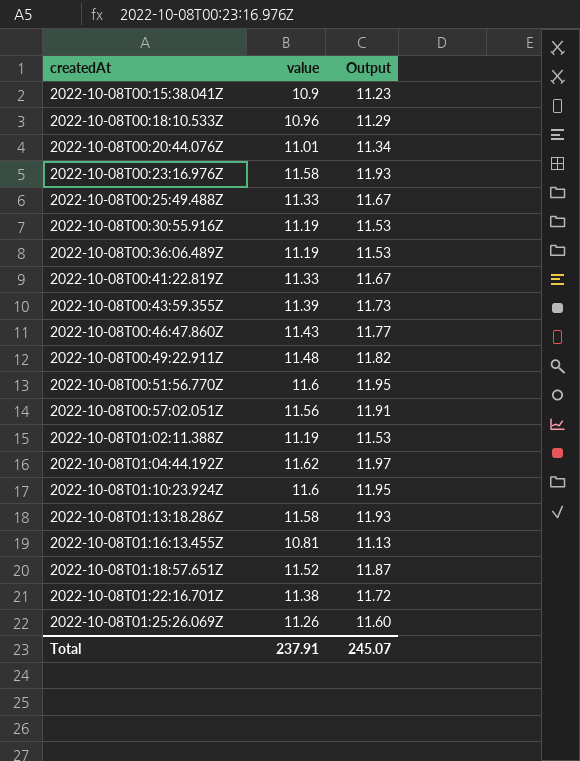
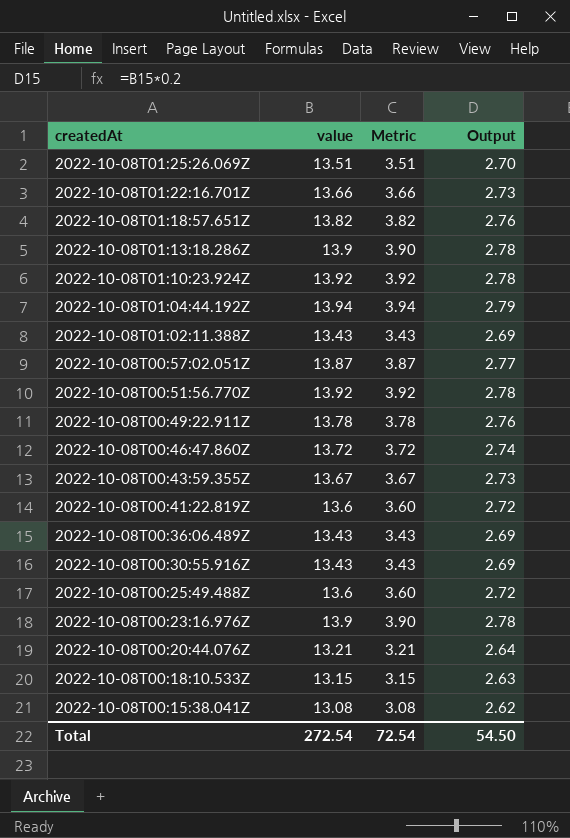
row order: createdAt ascending -> createdAt descending
column Metric | formula: none -> [value] - 10
column Output | formula: [value] * 1.03 -> [value] * 0.2
row 2022-10-08T01:16:13.455Z: 10.81 | 11.13 -> none
2022-10-08T01:25:26.069Z | value: 11.26 -> 13.51
2022-10-08T01:22:16.701Z | value: 11.38 -> 13.66
2022-10-08T01:18:57.651Z | value: 11.52 -> 13.82
2022-10-08T01:13:18.286Z | value: 11.58 -> 13.9
2022-10-08T01:10:23.924Z | value: 11.6 -> 13.92
2022-10-08T01:04:44.192Z | value: 11.62 -> 13.94
2022-10-08T01:02:11.388Z | value: 11.19 -> 13.43
2022-10-08T00:57:02.051Z | value: 11.56 -> 13.87
2022-10-08T00:51:56.770Z | value: 11.6 -> 13.92
2022-10-08T00:49:22.911Z | value: 11.48 -> 13.78
2022-10-08T00:46:47.860Z | value: 11.43 -> 13.72
2022-10-08T00:43:59.355Z | value: 11.39 -> 13.67
2022-10-08T00:41:22.819Z | value: 11.33 -> 13.6
2022-10-08T00:36:06.489Z | value: 11.19 -> 13.43
2022-10-08T00:30:55.916Z | value: 11.19 -> 13.43
2022-10-08T00:25:49.488Z | value: 11.33 -> 13.6
2022-10-08T00:23:16.976Z | value: 11.58 -> 13.9
2022-10-08T00:20:44.076Z | value: 11.01 -> 13.21
2022-10-08T00:18:10.533Z | value: 10.96 -> 13.15
2022-10-08T00:15:38.041Z | value: 10.9 -> 13.08
Total | value: 237.91 -> 272.54
Total | Output: 245.07 -> 54.50

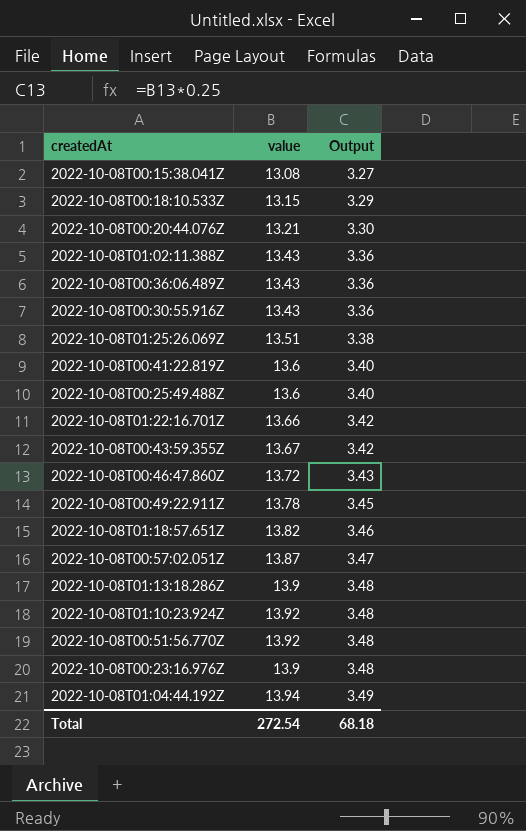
row order: createdAt descending -> Output ascending
column Metric | formula: [value] - 10 -> none
column Output | formula: [value] * 0.2 -> [value] * 0.25
Total | Output: 54.50 -> 68.18

